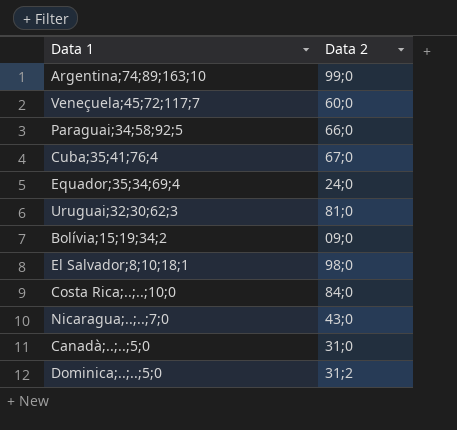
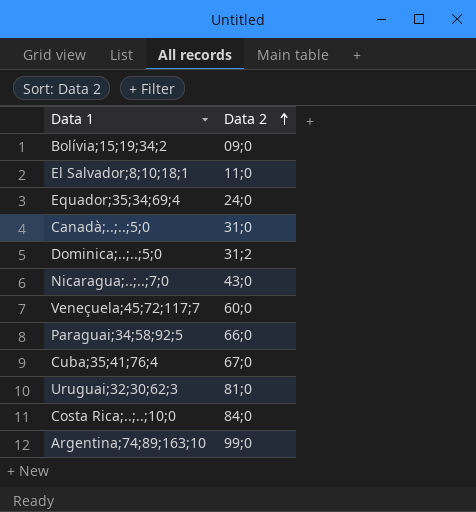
row order: none -> Data 2 ascending
El Salvador;8;10;18;1 | Data 2: 98;0 -> 11;0

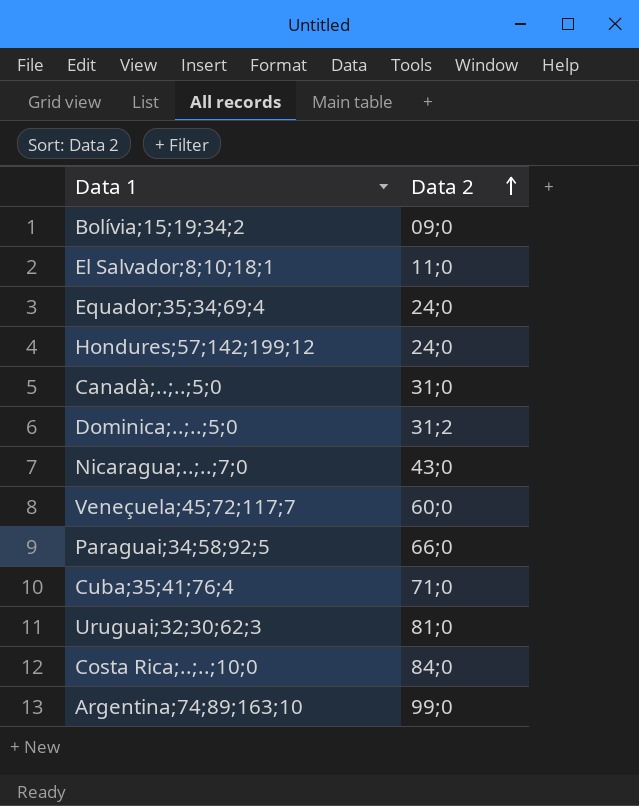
row Hondures;57;142;199;12: none -> 24;0
Cuba;35;41;76;4 | Data 2: 67;0 -> 71;0

